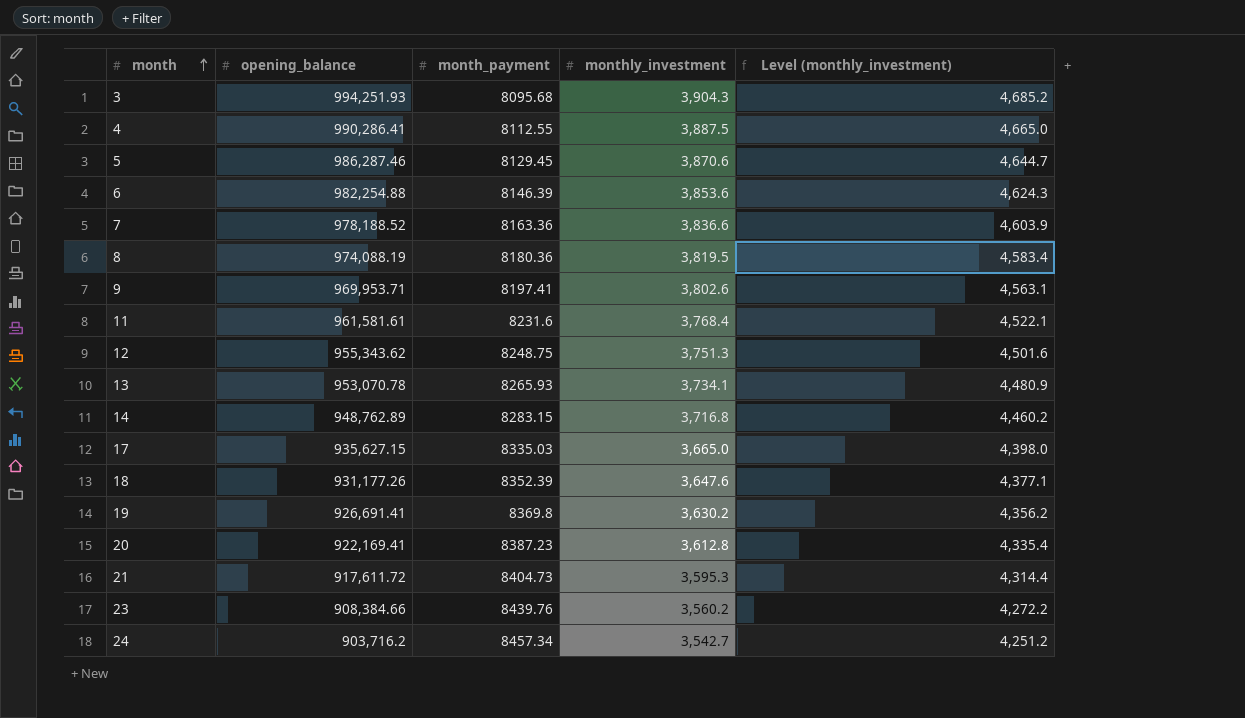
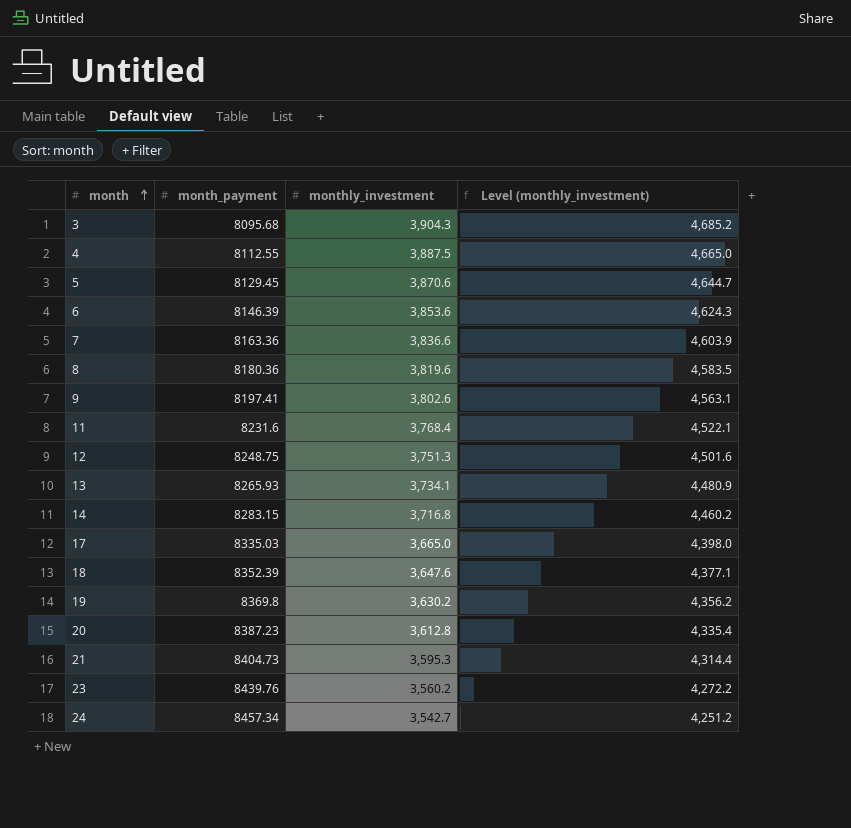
column opening_balance | position: 2 -> none
8 | monthly_investment: 3,819.5 -> 3,819.6
8 | Level (monthly_investment): 4,583.4 -> 4,583.5

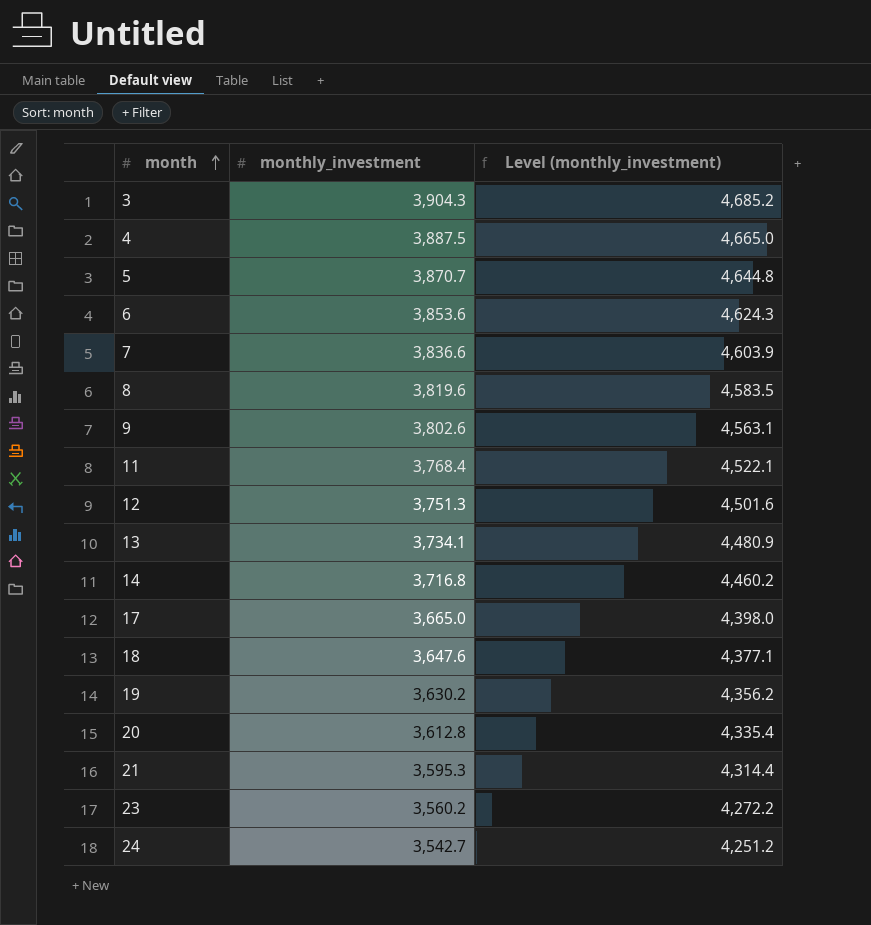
column month_payment | position: 2 -> none
5 | monthly_investment: 3,870.6 -> 3,870.7
5 | Level (monthly_investment): 4,644.7 -> 4,644.8

